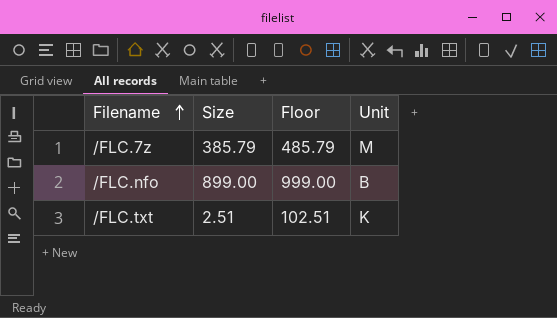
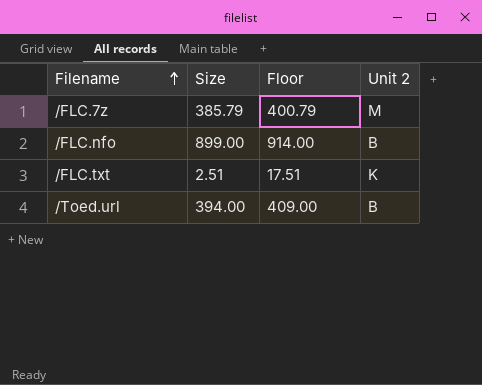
column Floor | formula: [Size] + 100 -> [Size] + 15
column name: Unit -> Unit 2
row /Toed.url: none -> 394.00 | 409.00 | B

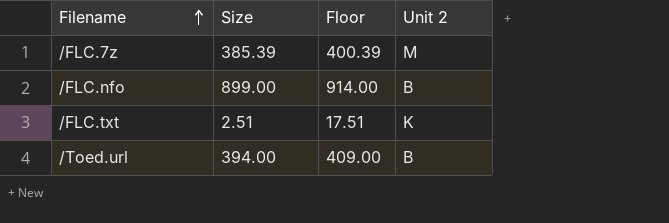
/FLC.7z | Size: 385.79 -> 385.39
/FLC.7z | Floor: 400.79 -> 400.39

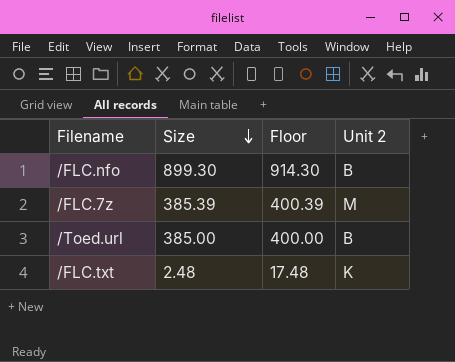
row order: Filename ascending -> Size descending
/FLC.nfo | Size: 899.00 -> 899.30
/FLC.nfo | Floor: 914.00 -> 914.30
/Toed.url | Size: 394.00 -> 385.00
/Toed.url | Floor: 409.00 -> 400.00
/FLC.txt | Size: 2.51 -> 2.48
/FLC.txt | Floor: 17.51 -> 17.48

